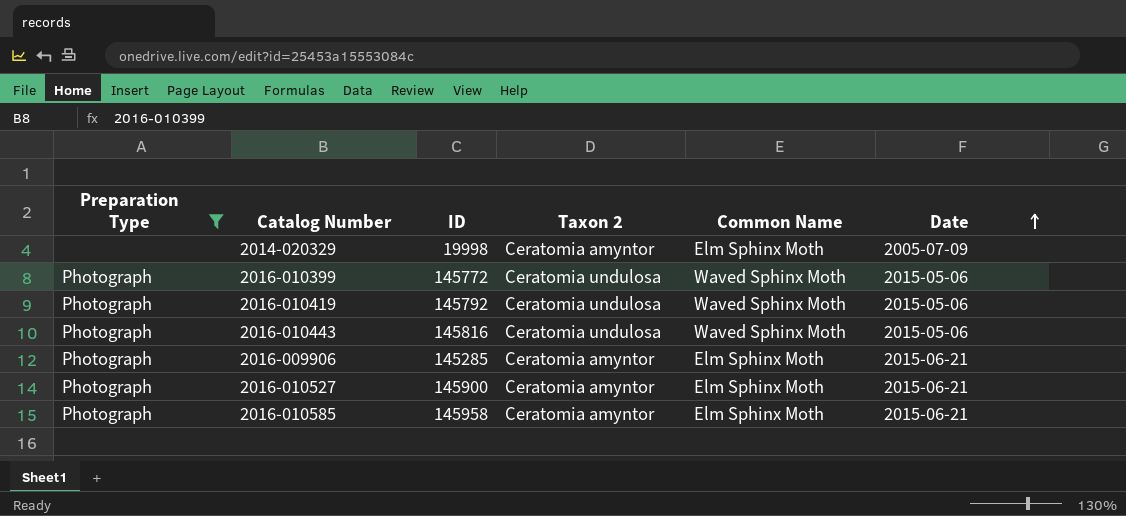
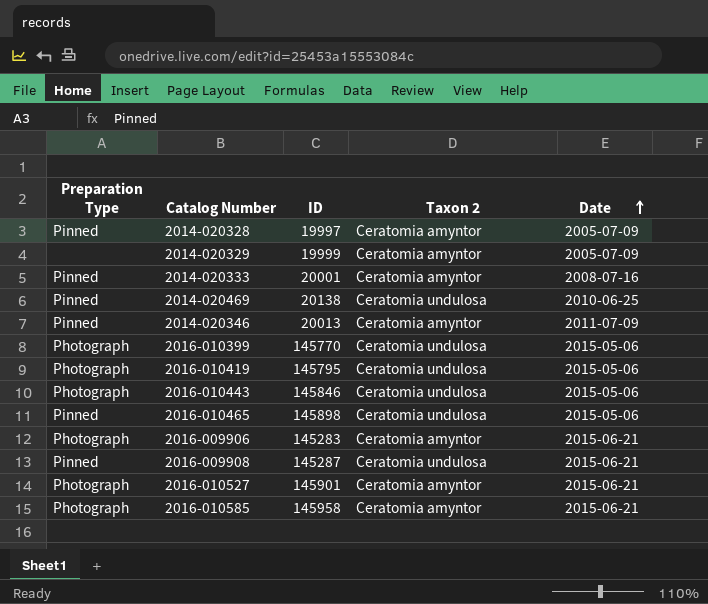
filter: Preparation Type != Pinned -> none
column Common Name | position: 5 -> none
2014-020329 | ID: 19998 -> 19999
2016-010399 | ID: 145772 -> 145770
2016-010419 | ID: 145792 -> 145795
2016-010443 | ID: 145816 -> 145846
2016-009906 | ID: 145285 -> 145283
2016-010527 | ID: 145900 -> 145901

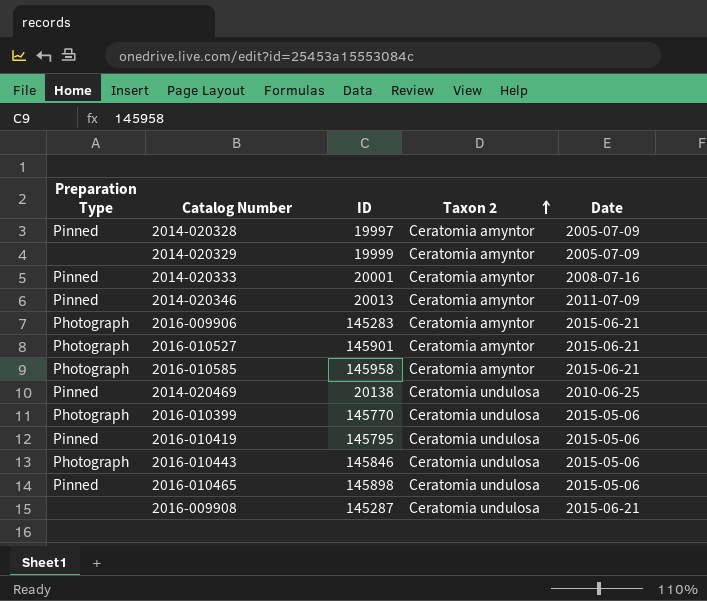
row order: Date ascending -> Taxon 2 ascending
2016-010419 | Preparation Type: Photograph -> Pinned
2016-009908 | Preparation Type: Pinned -> none

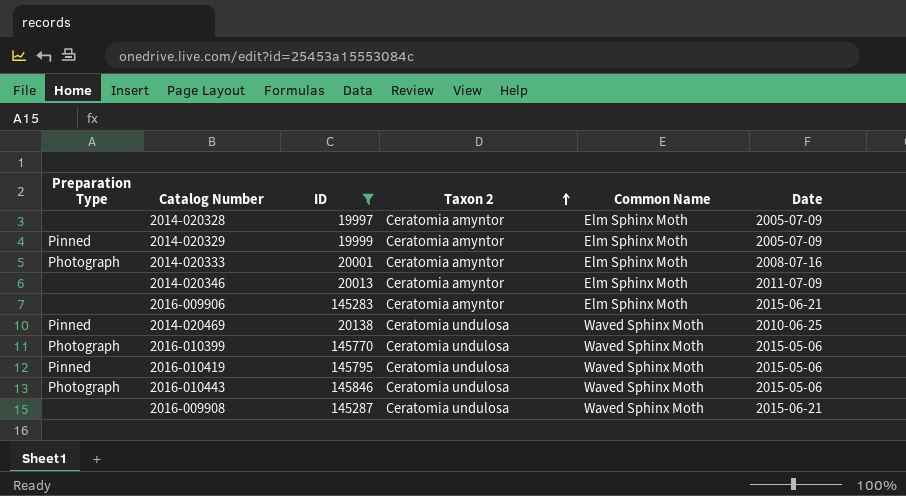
filter: none -> ID <= 145846
column Common Name | position: none -> 5
2014-020328 | Preparation Type: Pinned -> none
2014-020329 | Preparation Type: none -> Pinned
2014-020333 | Preparation Type: Pinned -> Photograph
2014-020346 | Preparation Type: Pinned -> none
2016-009906 | Preparation Type: Photograph -> none

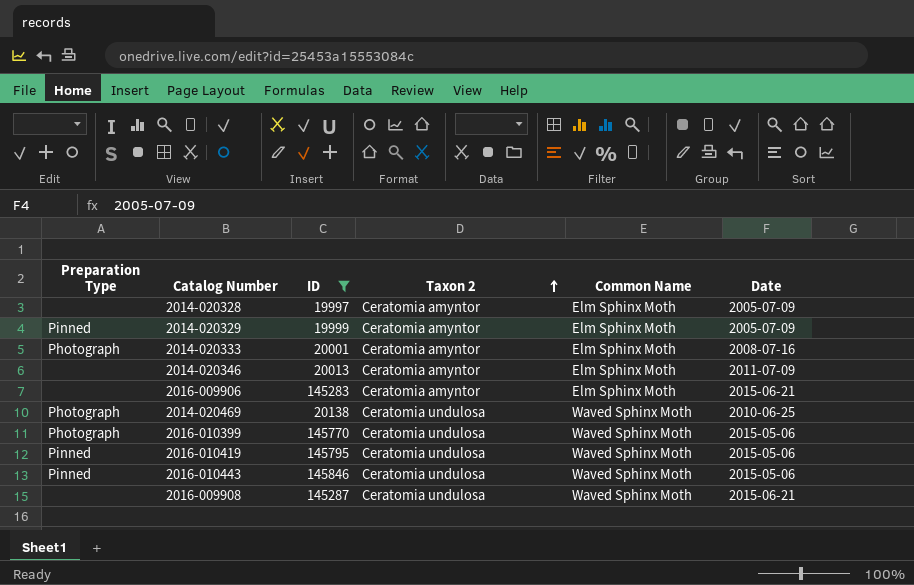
2014-020469 | Preparation Type: Pinned -> Photograph
2016-010443 | Preparation Type: Photograph -> Pinned

